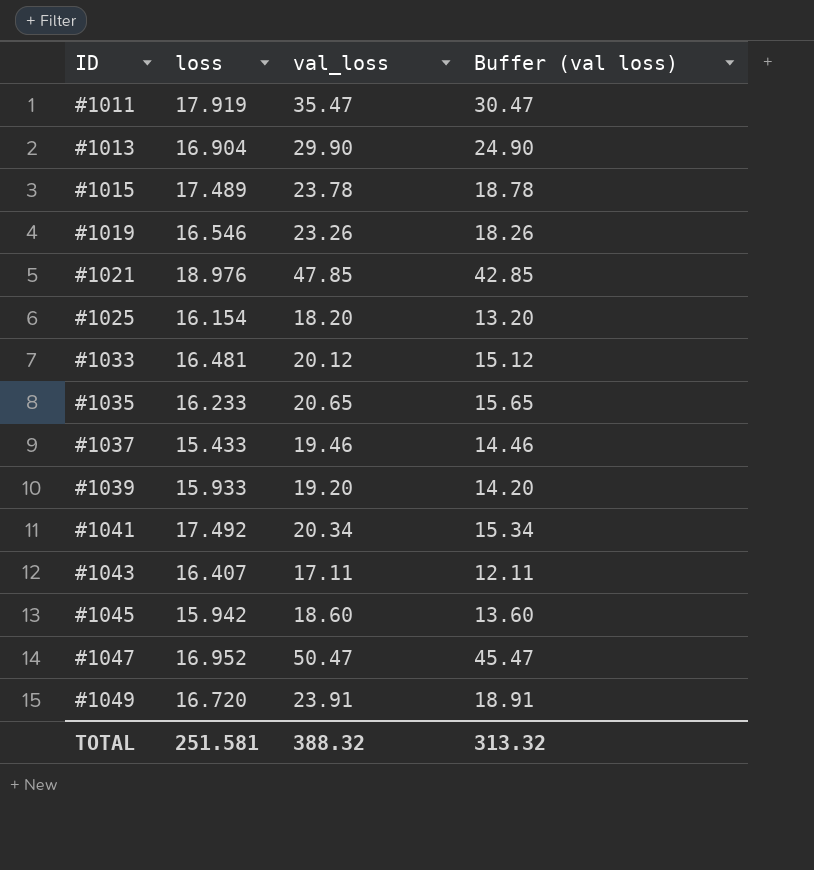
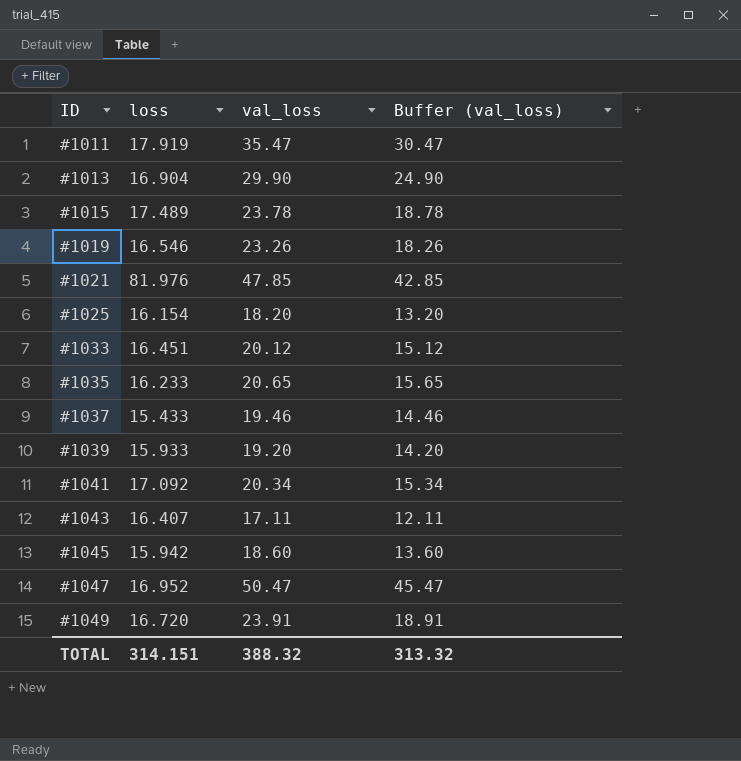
column name: Buffer (val loss) -> Buffer (val_loss)
#1021 | loss: 18.976 -> 81.976
#1033 | loss: 16.481 -> 16.451
#1041 | loss: 17.492 -> 17.092
TOTAL | loss: 251.581 -> 314.151

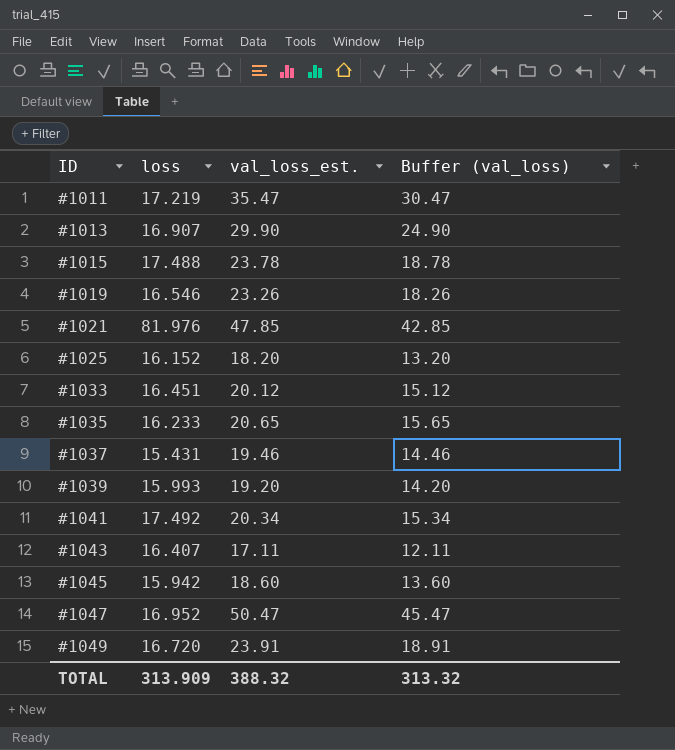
column name: val_loss -> val_loss_est.
#1011 | loss: 17.919 -> 17.219
#1013 | loss: 16.904 -> 16.907
#1015 | loss: 17.489 -> 17.488
#1025 | loss: 16.154 -> 16.152
#1037 | loss: 15.433 -> 15.431
#1039 | loss: 15.933 -> 15.993
#1041 | loss: 17.092 -> 17.492
TOTAL | loss: 314.151 -> 313.909

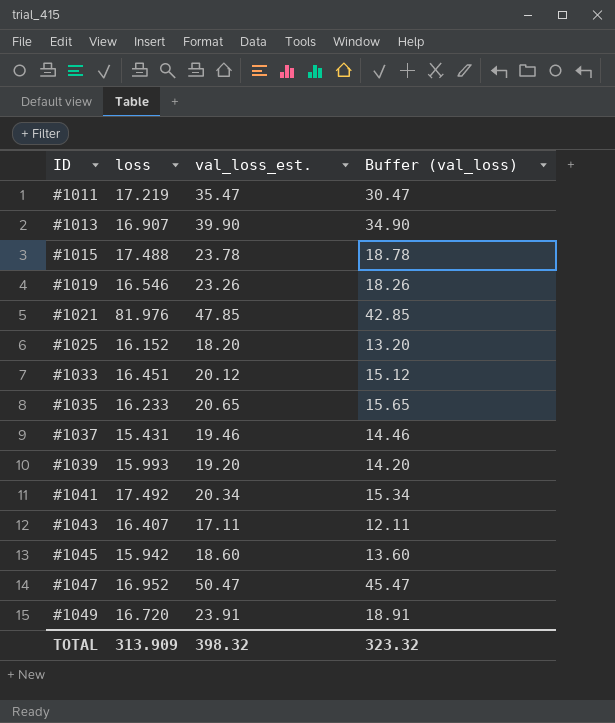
#1013 | val_loss_est.: 29.90 -> 39.90
#1013 | Buffer (val_loss): 24.90 -> 34.90
TOTAL | val_loss_est.: 388.32 -> 398.32
TOTAL | Buffer (val_loss): 313.32 -> 323.32

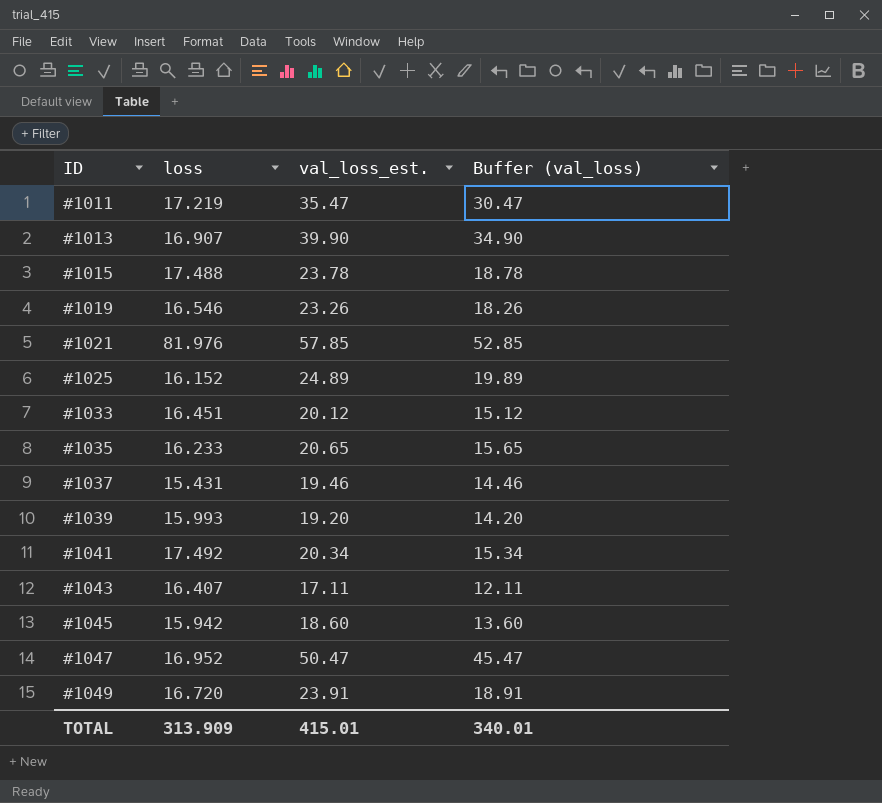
#1021 | val_loss_est.: 47.85 -> 57.85
#1021 | Buffer (val_loss): 42.85 -> 52.85
#1025 | val_loss_est.: 18.20 -> 24.89
#1025 | Buffer (val_loss): 13.20 -> 19.89
TOTAL | val_loss_est.: 398.32 -> 415.01
TOTAL | Buffer (val_loss): 323.32 -> 340.01

